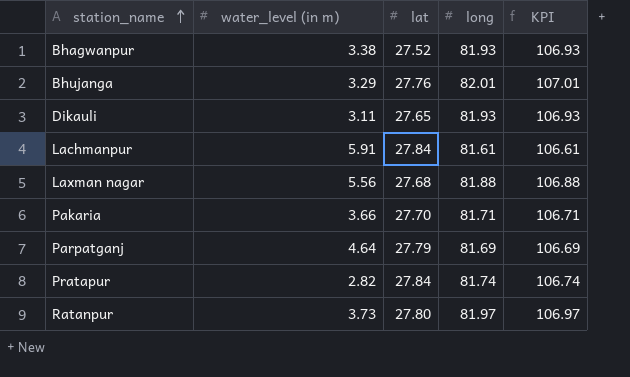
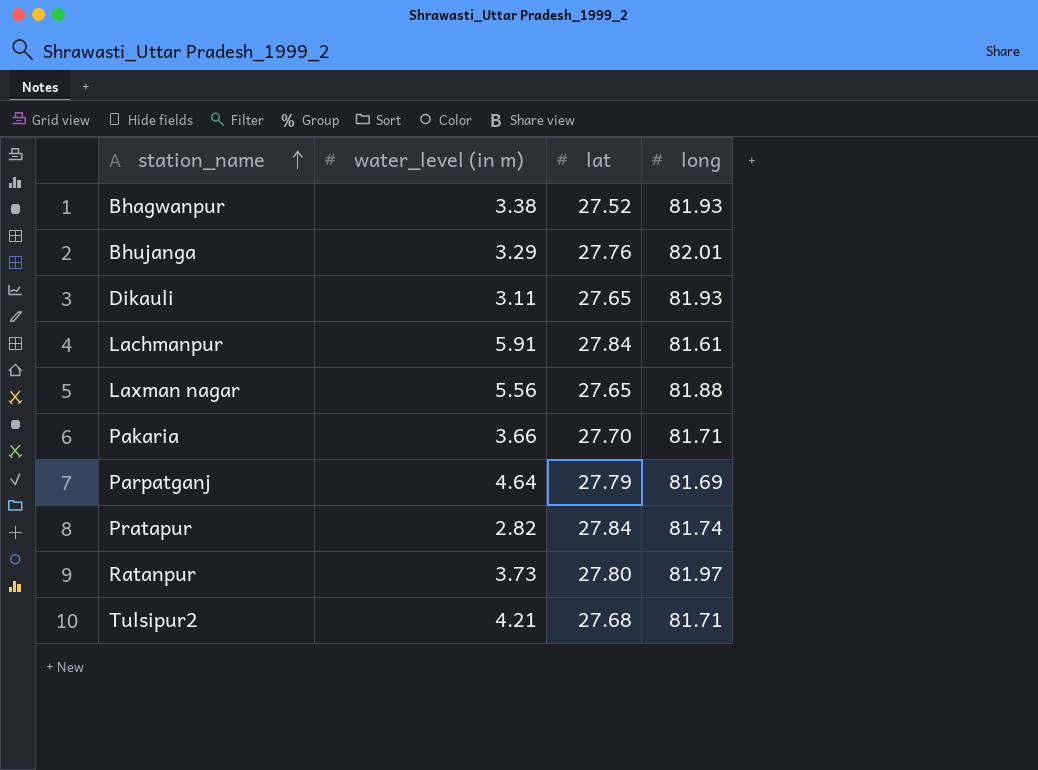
column KPI | formula: [long] + 25 -> none
Laxman nagar | lat: 27.68 -> 27.65
row Tulsipur2: none -> 4.21 | 27.68 | 81.71

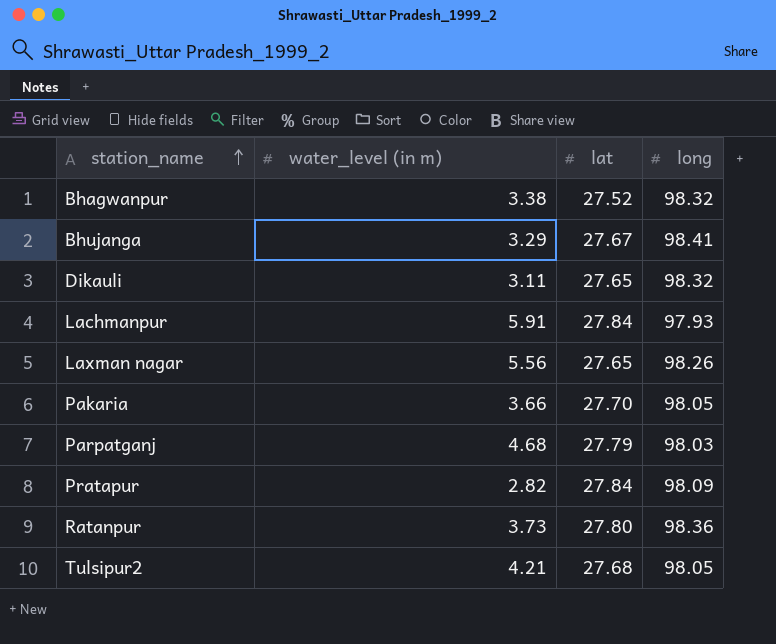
Bhagwanpur | long: 81.93 -> 98.32
Bhujanga | lat: 27.76 -> 27.67
Bhujanga | long: 82.01 -> 98.41
Dikauli | long: 81.93 -> 98.32
Lachmanpur | long: 81.61 -> 97.93
Laxman nagar | long: 81.88 -> 98.26
Pakaria | long: 81.71 -> 98.05
Parpatganj | water_level (in m): 4.64 -> 4.68
Parpatganj | long: 81.69 -> 98.03
Pratapur | long: 81.74 -> 98.09
Ratanpur | long: 81.97 -> 98.36
Tulsipur2 | long: 81.71 -> 98.05

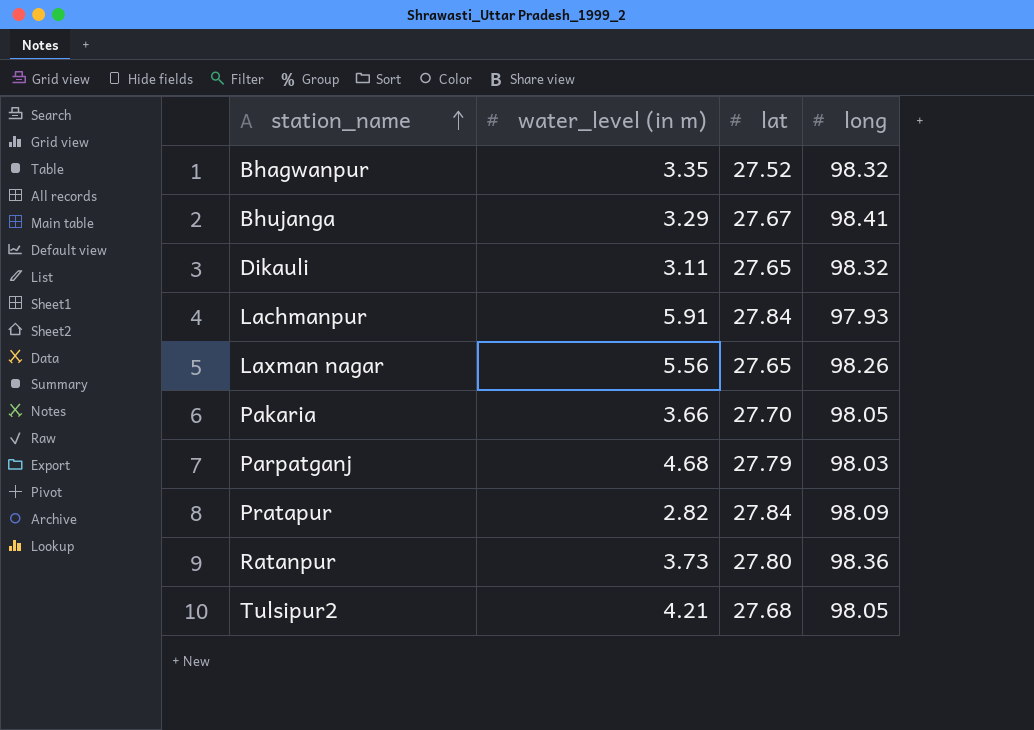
Bhagwanpur | water_level (in m): 3.38 -> 3.35

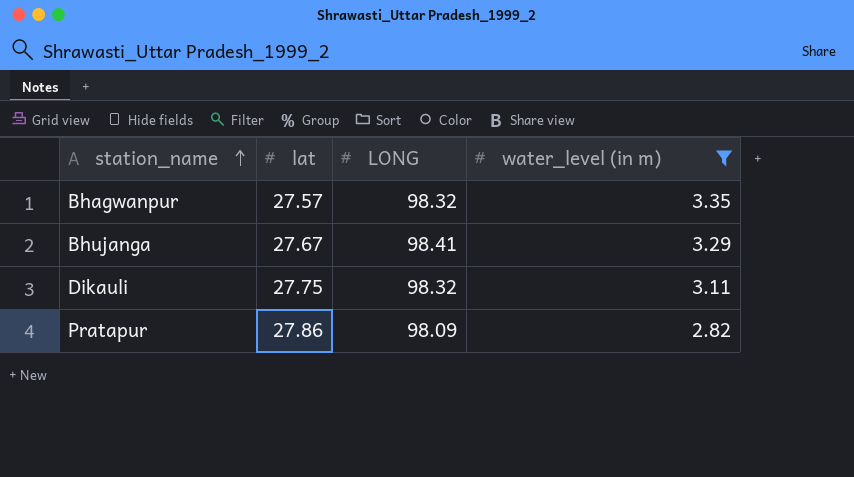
filter: none -> water_level (in m) <= 3.35
column name: long -> LONG
column water_level (in m) | position: 2 -> 4
Bhagwanpur | lat: 27.52 -> 27.57
Dikauli | lat: 27.65 -> 27.75
Pratapur | lat: 27.84 -> 27.86

